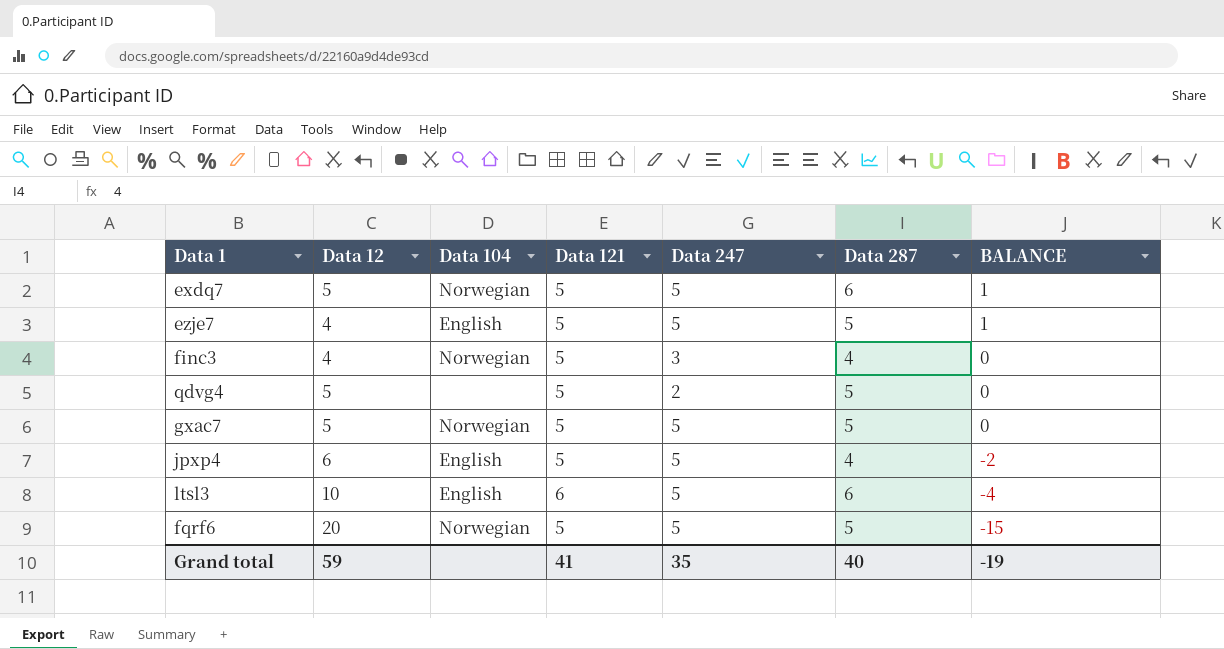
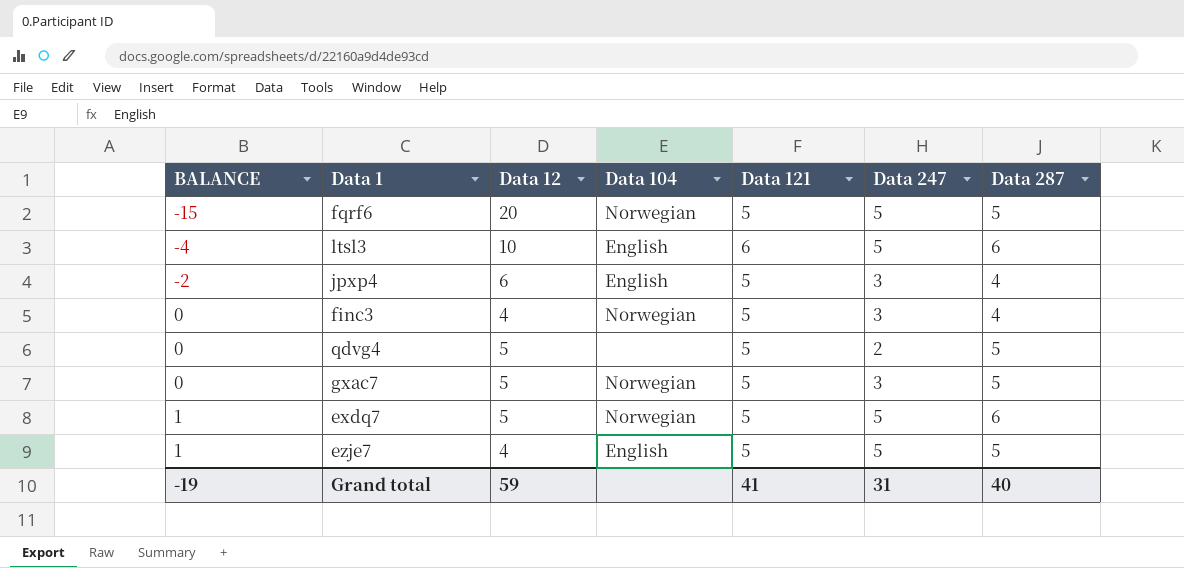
row order: BALANCE descending -> BALANCE ascending
column BALANCE | position: 7 -> 1
jpxp4 | Data 247: 5 -> 3
gxac7 | Data 247: 5 -> 3
Grand total | Data 247: 35 -> 31

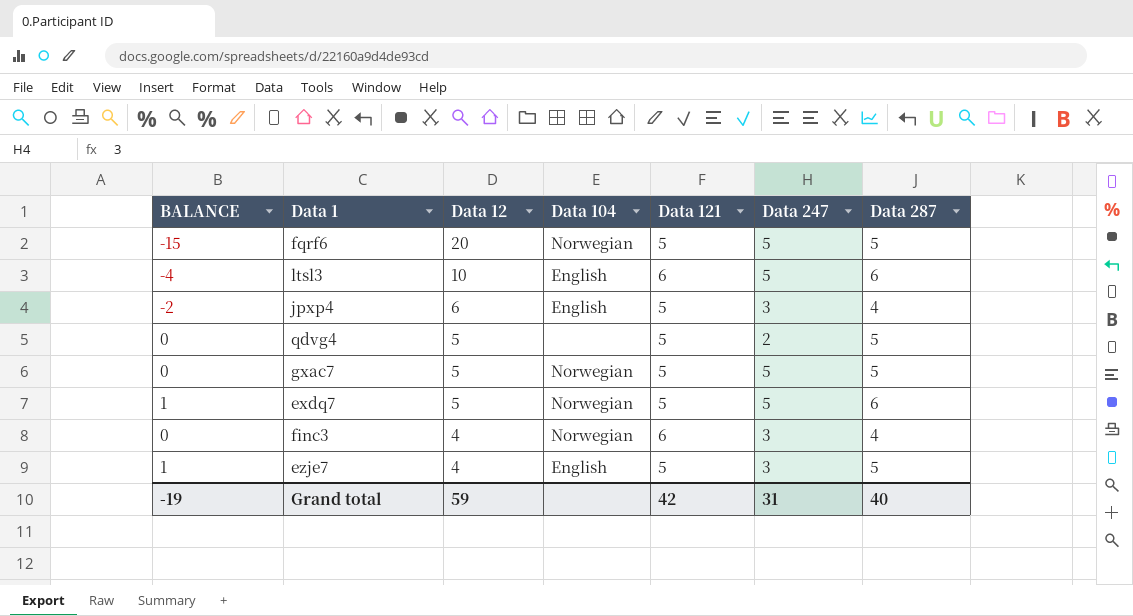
row order: BALANCE ascending -> Data 12 descending
gxac7 | Data 247: 3 -> 5
finc3 | Data 121: 5 -> 6
ezje7 | Data 247: 5 -> 3
Grand total | Data 121: 41 -> 42

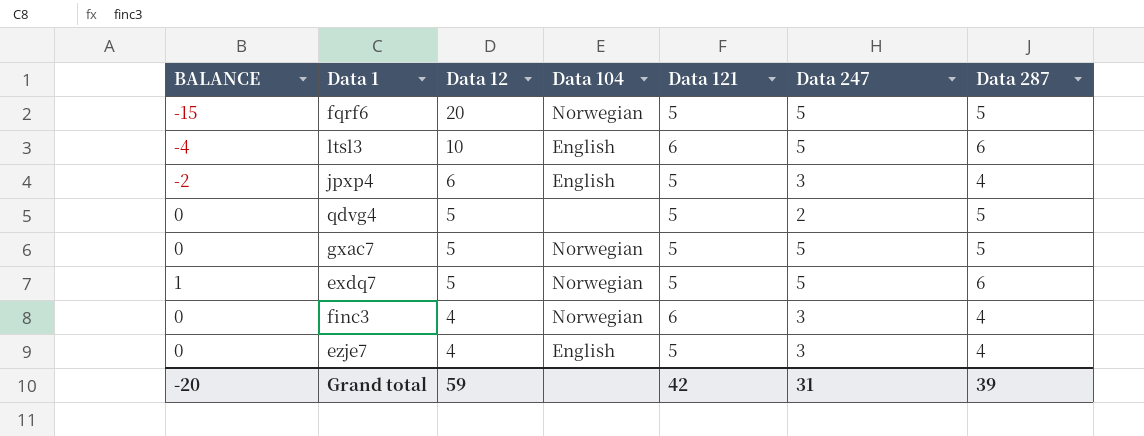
ezje7 | BALANCE: 1 -> 0
ezje7 | Data 287: 5 -> 4
Grand total | BALANCE: -19 -> -20
Grand total | Data 287: 40 -> 39

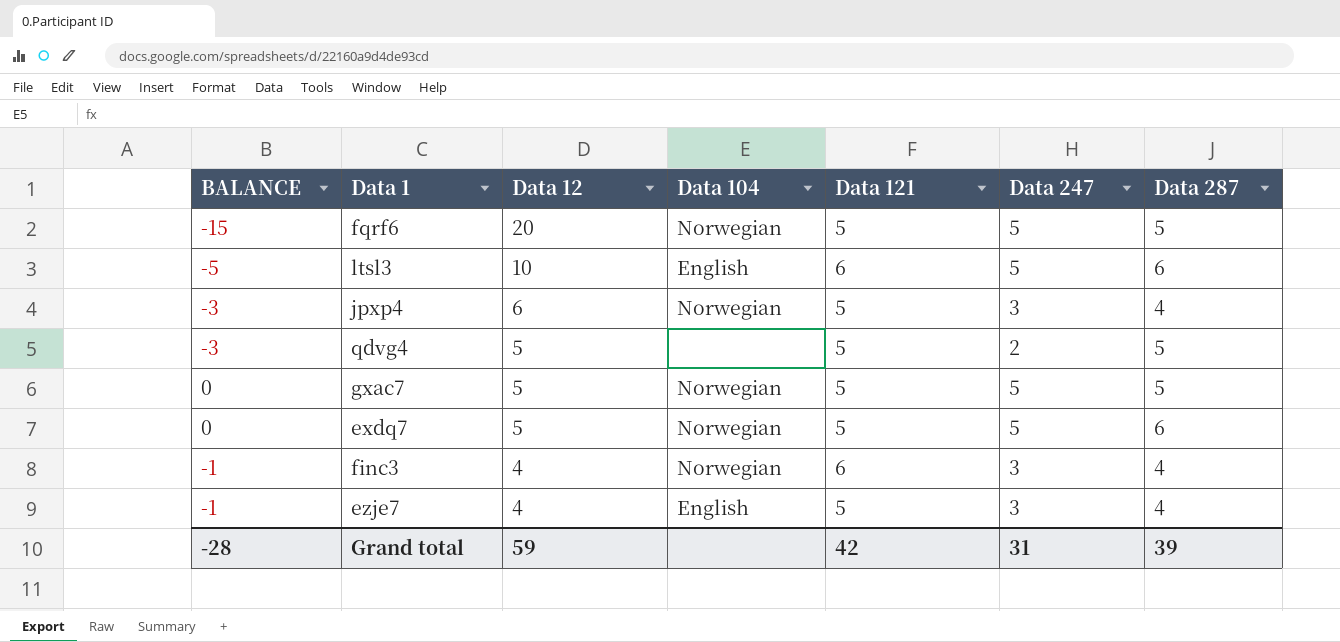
column BALANCE | formula: [Data 287] - [Data 12] -> [Data 247] - [Data 12]
jpxp4 | Data 104: English -> Norwegian
Grand total | BALANCE: -20 -> -28

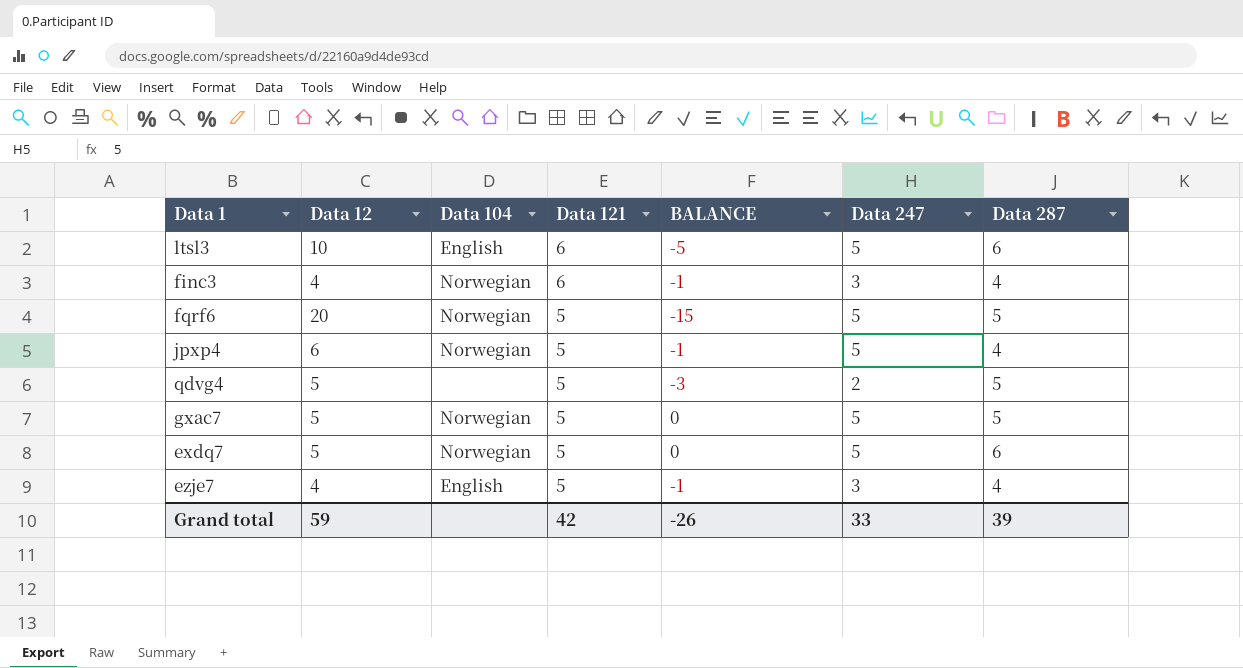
row order: Data 12 descending -> Data 121 descending
column BALANCE | position: 1 -> 5
jpxp4 | BALANCE: -3 -> -1
jpxp4 | Data 247: 3 -> 5
Grand total | BALANCE: -28 -> -26
Grand total | Data 247: 31 -> 33

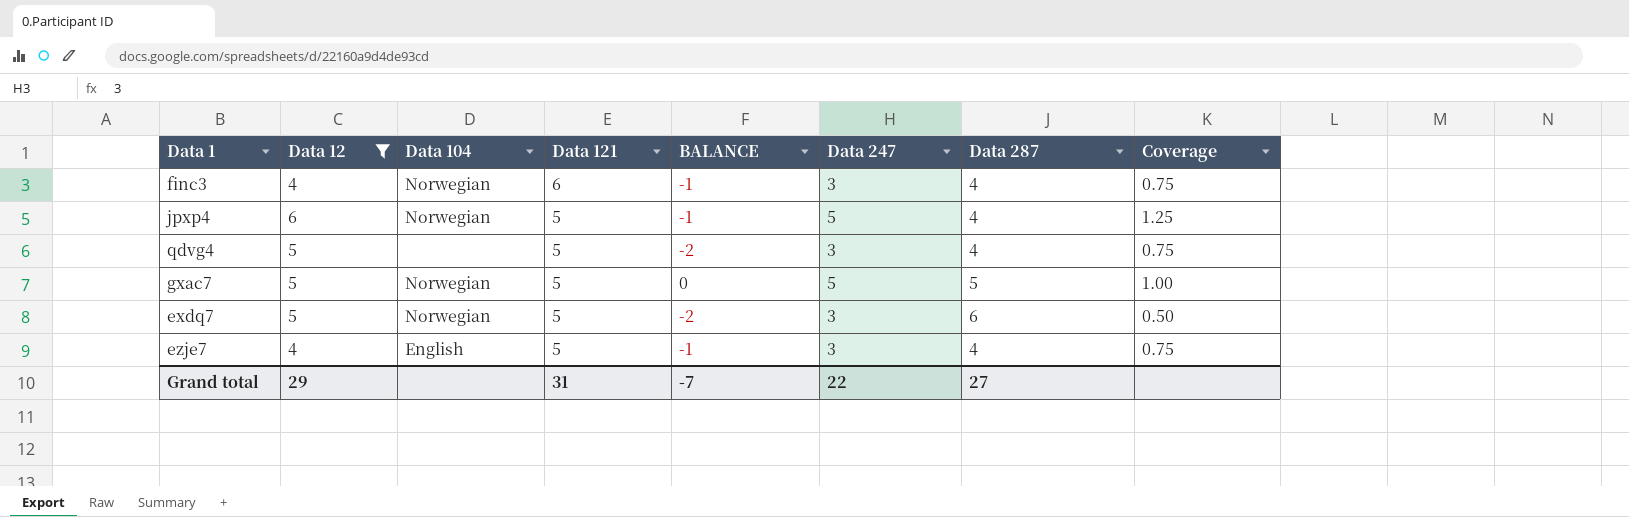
filter: none -> Data 12 <= 6
column Coverage | formula: none -> [Data 247] / [Data 287]
qdvg4 | BALANCE: -3 -> -2
qdvg4 | Data 247: 2 -> 3
qdvg4 | Data 287: 5 -> 4
exdq7 | BALANCE: 0 -> -2
exdq7 | Data 247: 5 -> 3
Grand total | Data 12: 59 -> 29
Grand total | Data 121: 42 -> 31
Grand total | BALANCE: -26 -> -7
Grand total | Data 247: 33 -> 22
Grand total | Data 287: 39 -> 27

